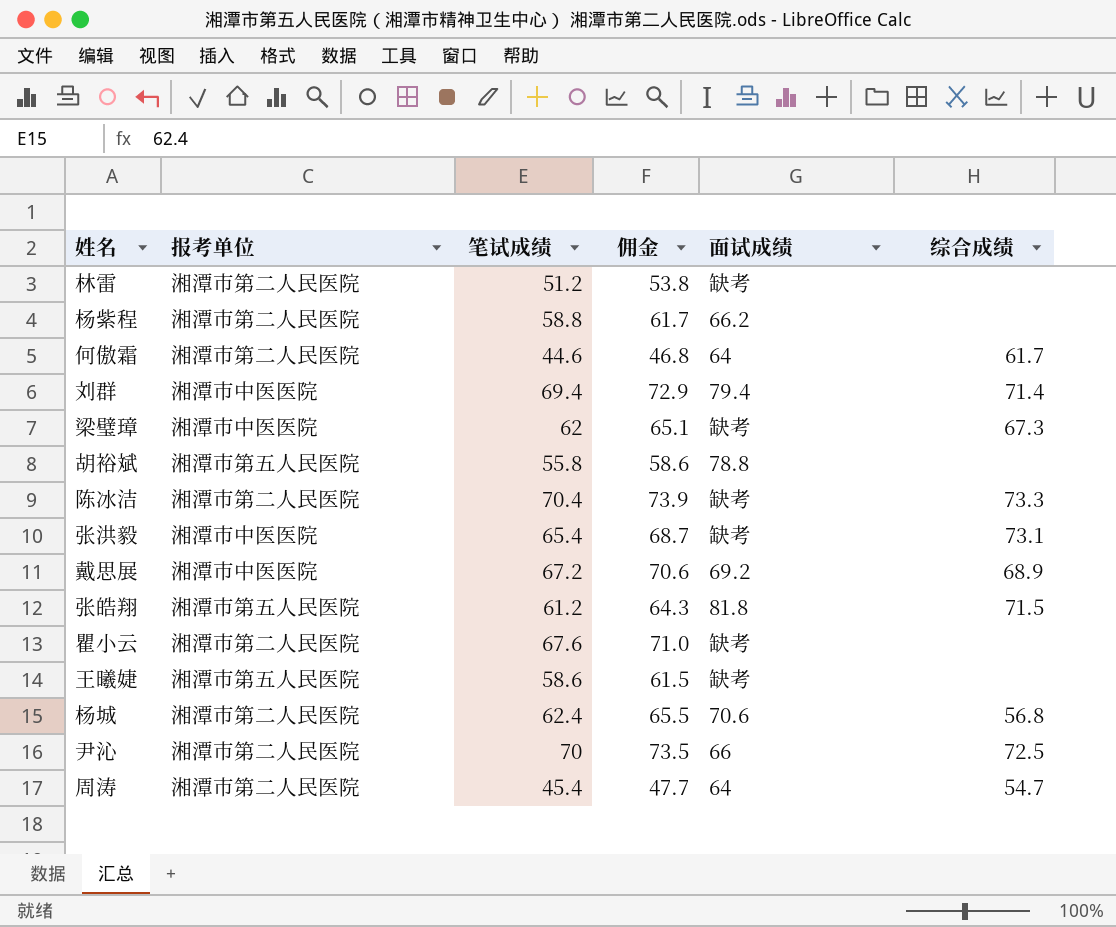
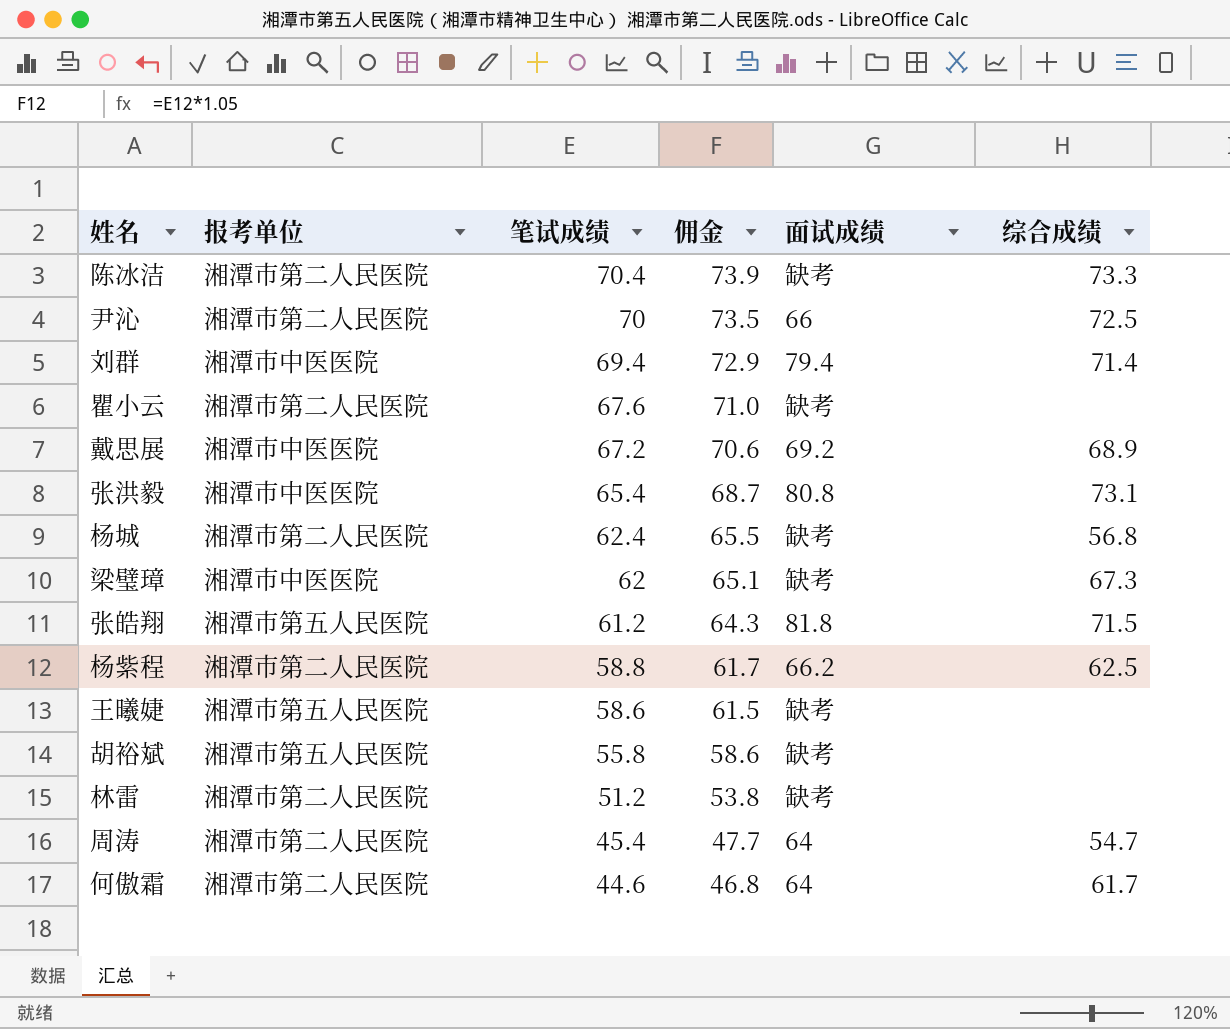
row order: none -> 笔试成绩 descending
张洪毅 | 面试成绩: 缺考 -> 80.8
杨城 | 面试成绩: 70.6 -> 缺考
杨紫程 | 综合成绩: none -> 62.5
胡裕斌 | 面试成绩: 78.8 -> 缺考

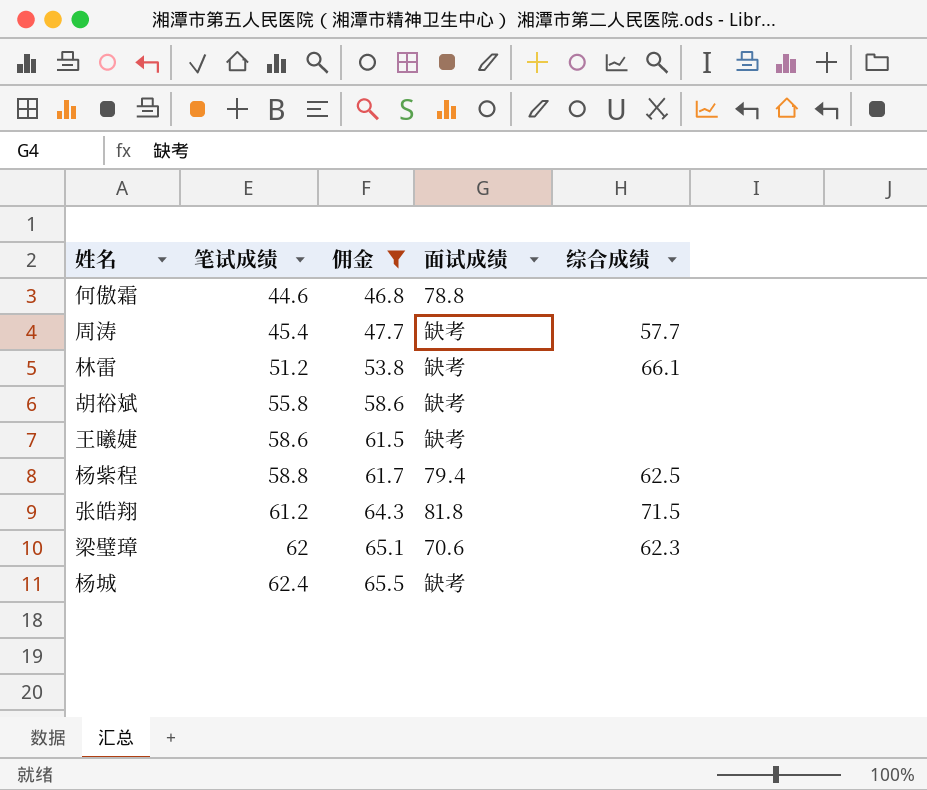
filter: none -> 佣金 <= 65.5
row order: 笔试成绩 descending -> 笔试成绩 ascending
column 报考单位 | position: 2 -> none
何傲霜 | 面试成绩: 64 -> 78.8
何傲霜 | 综合成绩: 61.7 -> none
周涛 | 面试成绩: 64 -> 缺考
周涛 | 综合成绩: 54.7 -> 57.7
林雷 | 综合成绩: none -> 66.1
杨紫程 | 面试成绩: 66.2 -> 79.4
梁璧璋 | 面试成绩: 缺考 -> 70.6
梁璧璋 | 综合成绩: 67.3 -> 62.3
杨城 | 综合成绩: 56.8 -> none

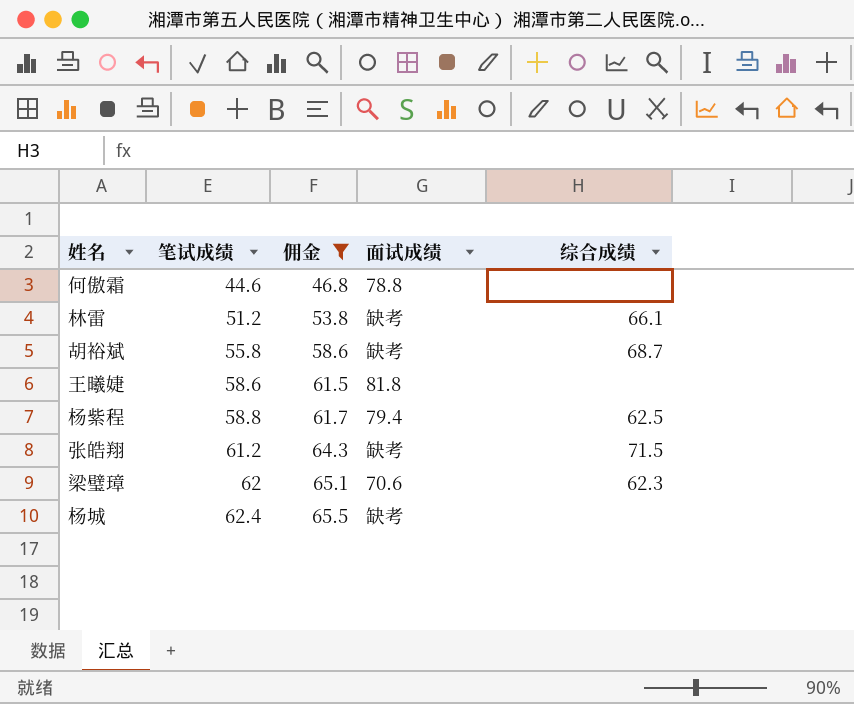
row 周涛: 45.4 | 47.7 | 缺考 | 57.7 -> none
胡裕斌 | 综合成绩: none -> 68.7
王曦婕 | 面试成绩: 缺考 -> 81.8
张皓翔 | 面试成绩: 81.8 -> 缺考

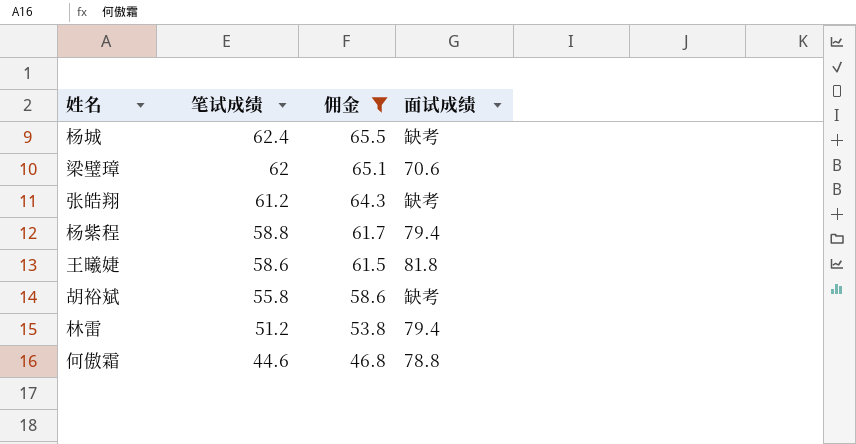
row order: 笔试成绩 ascending -> 笔试成绩 descending
column 综合成绩 | position: 5 -> none
林雷 | 面试成绩: 缺考 -> 79.4

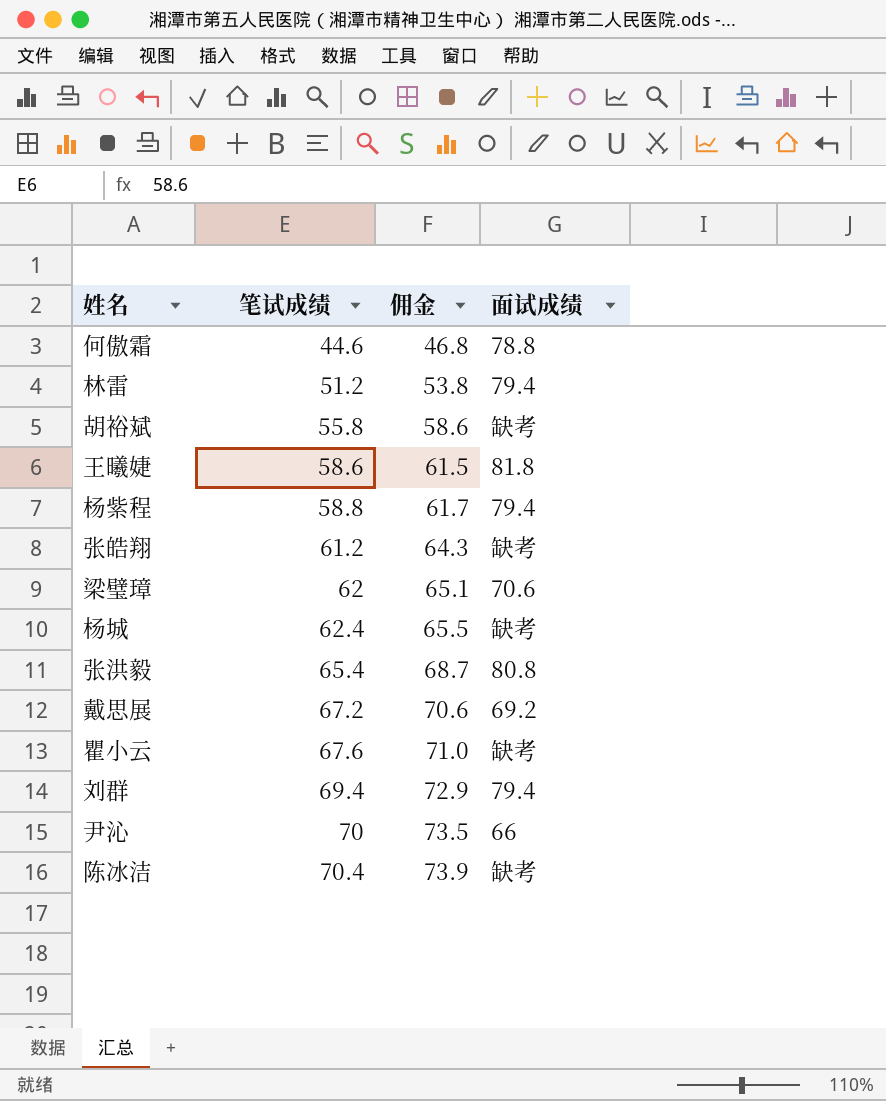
filter: 佣金 <= 65.5 -> none
row order: 笔试成绩 descending -> 笔试成绩 ascending

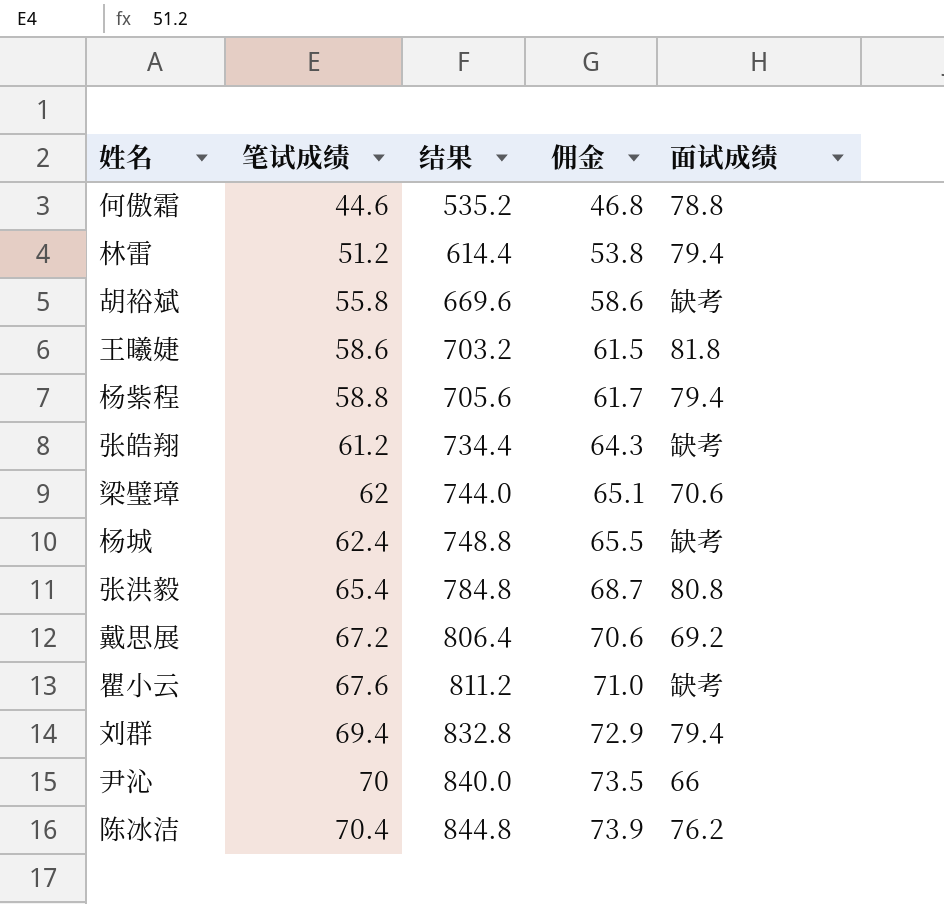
column 结果 | formula: none -> [笔试成绩] * 12
陈冰洁 | 面试成绩: 缺考 -> 76.2

